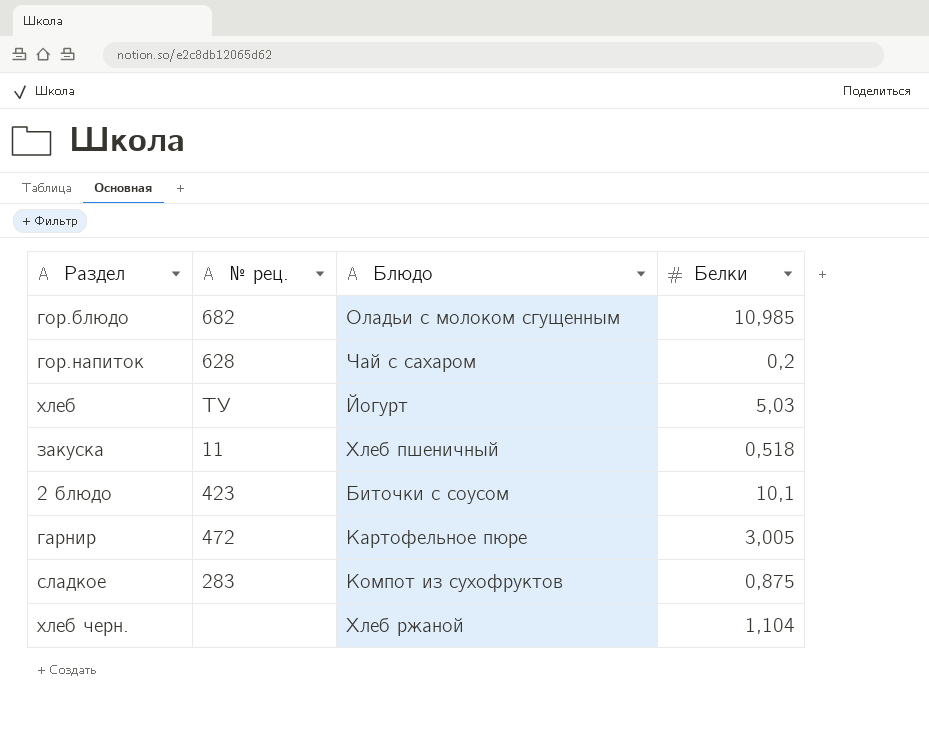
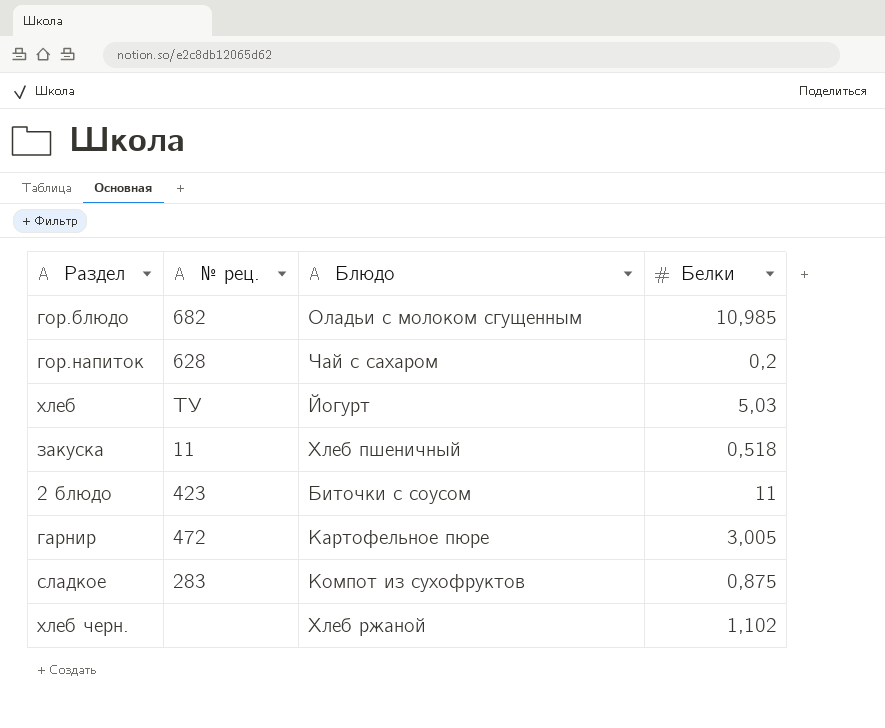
2 блюдо | Белки: 10,1 -> 11
хлеб черн. | Белки: 1,104 -> 1,102

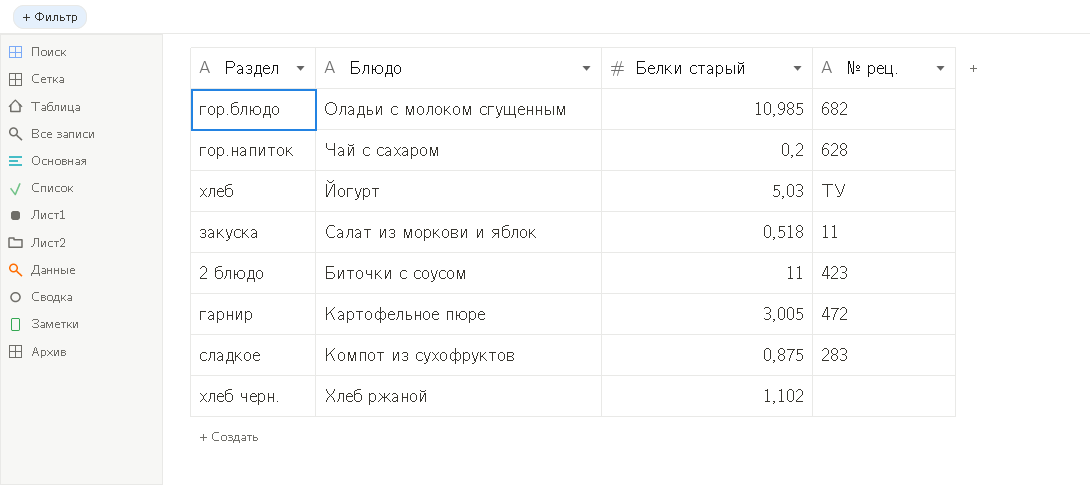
column name: Белки -> Белки старый
column № рец. | position: 2 -> 4
закуска | Блюдо: Хлеб пшеничный -> Салат из моркови и яблок

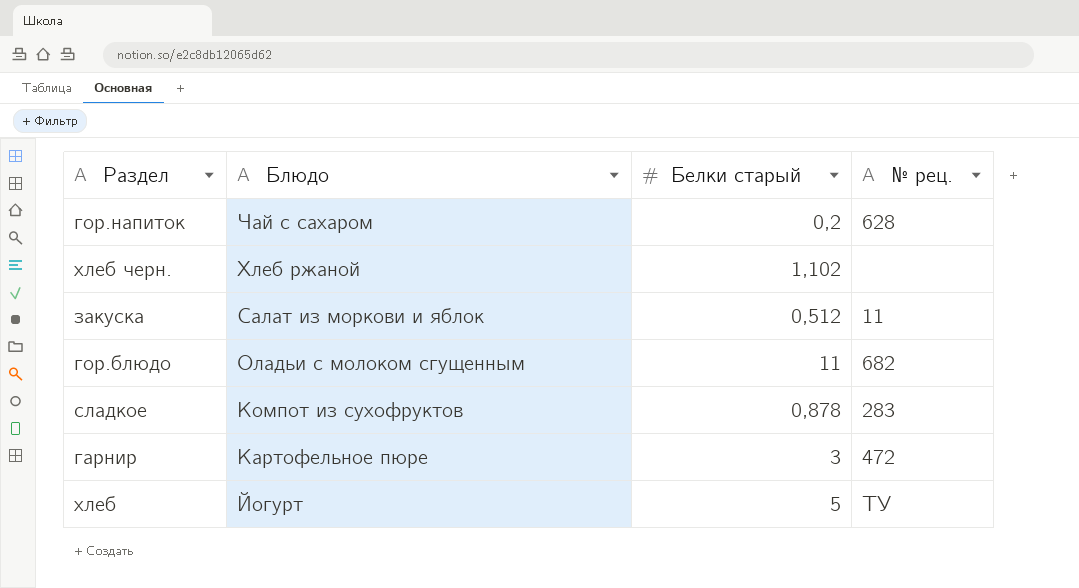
row order: none -> Блюдо descending
row 2 блюдо: Биточки с соусом | 11 | 423 -> none
закуска | Белки старый: 0,518 -> 0,512
гор.блюдо | Белки старый: 10,985 -> 11
сладкое | Белки старый: 0,875 -> 0,878
гарнир | Белки старый: 3,005 -> 3
хлеб | Белки старый: 5,03 -> 5

